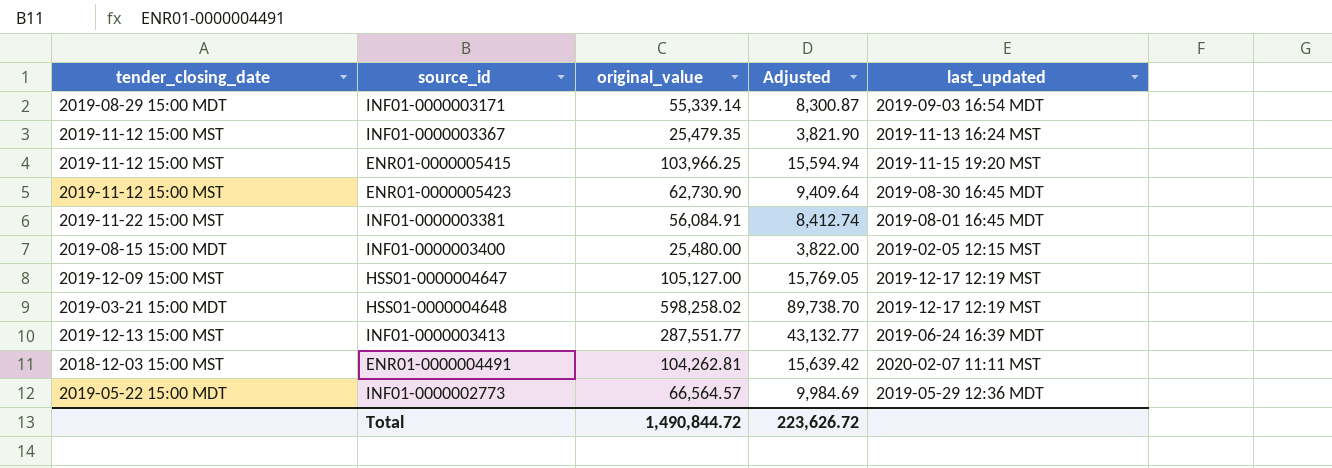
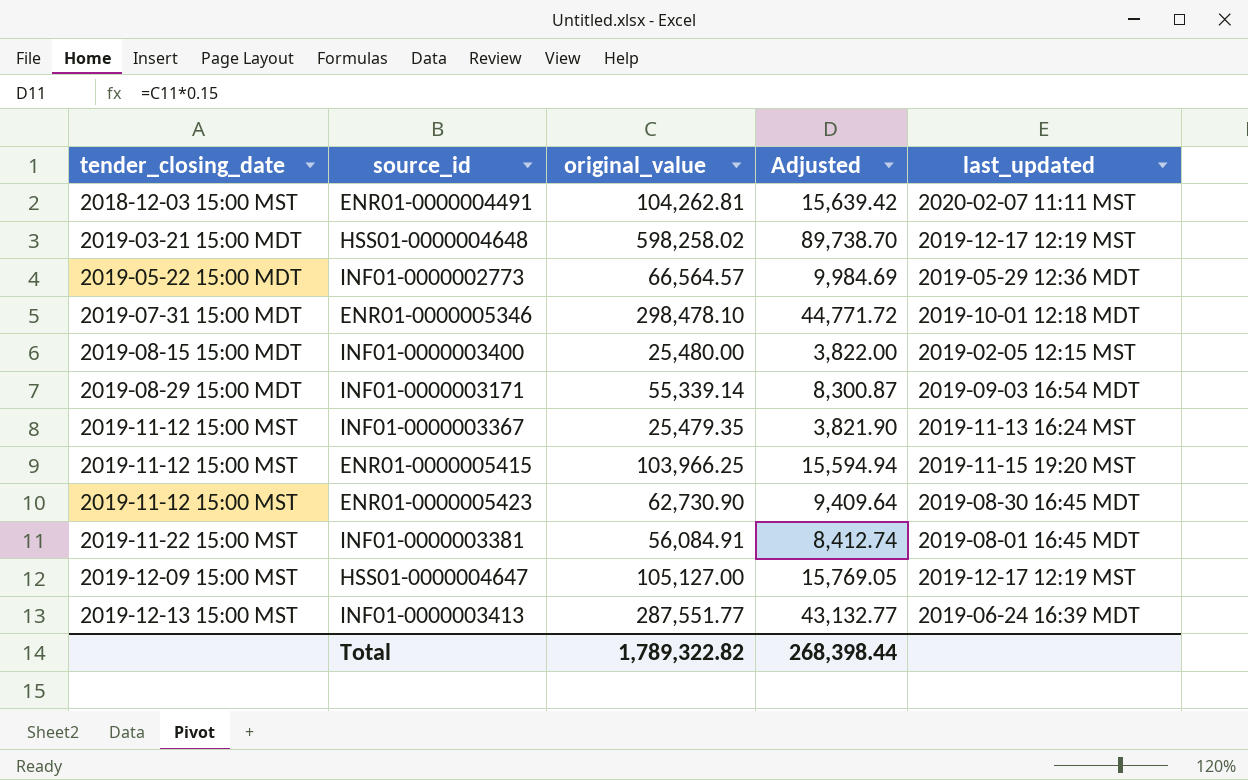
row order: none -> tender_closing_date ascending
row ENR01-0000005346: none -> 2019-07-31 15:00 MDT | 298,478.10 | 44,771.72 | 2019-10-01 12:18 MDT
Total | original_value: 1,490,844.72 -> 1,789,322.82
Total | Adjusted: 223,626.72 -> 268,398.44

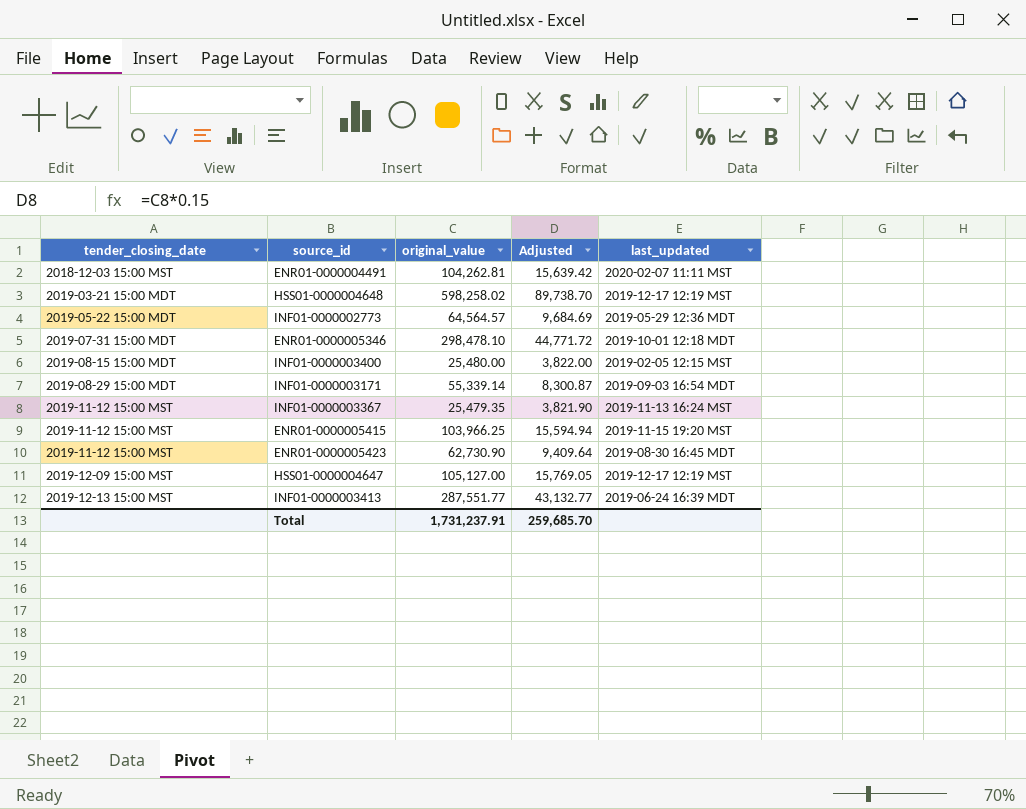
row INF01-0000003381: 2019-11-22 15:00 MST | 56,084.91 | 8,412.74 | 2019-08-01 16:45 MDT -> none
INF01-0000002773 | original_value: 66,564.57 -> 64,564.57
INF01-0000002773 | Adjusted: 9,984.69 -> 9,684.69
Total | original_value: 1,789,322.82 -> 1,731,237.91
Total | Adjusted: 268,398.44 -> 259,685.70

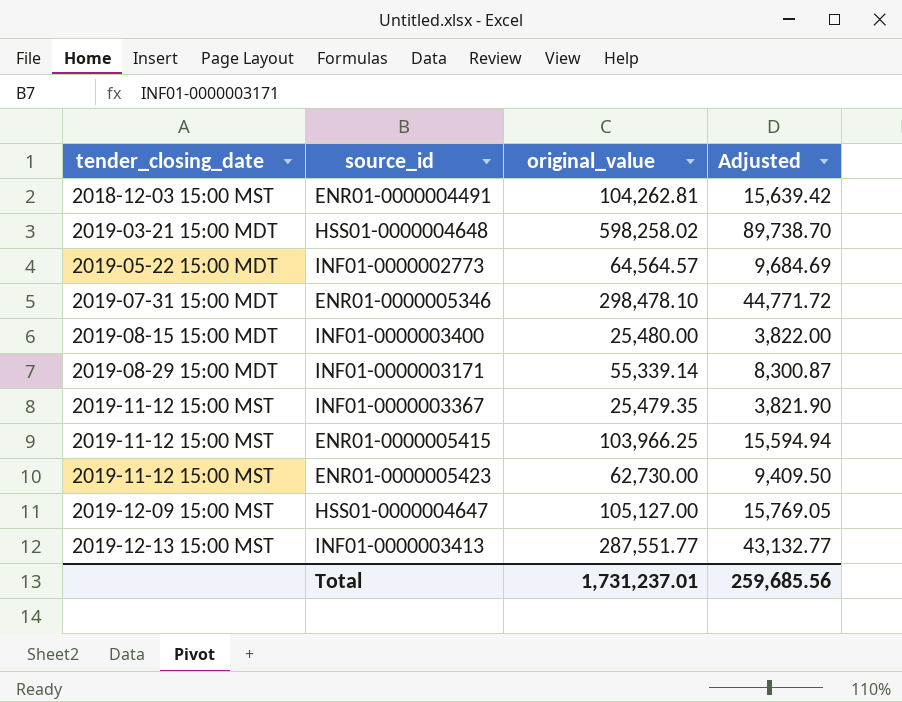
column last_updated | position: 5 -> none
ENR01-0000005423 | original_value: 62,730.90 -> 62,730.00
ENR01-0000005423 | Adjusted: 9,409.64 -> 9,409.50
Total | original_value: 1,731,237.91 -> 1,731,237.01
Total | Adjusted: 259,685.70 -> 259,685.56

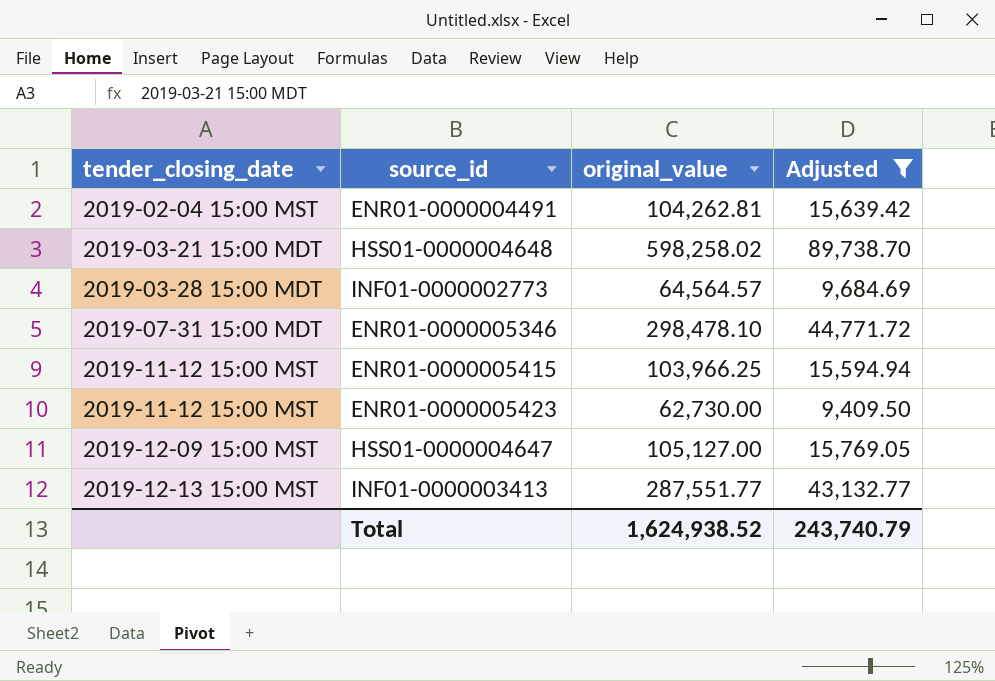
filter: none -> Adjusted >= 9,409.50
ENR01-0000004491 | tender_closing_date: 2018-12-03 15:00 MST -> 2019-02-04 15:00 MST
INF01-0000002773 | tender_closing_date: 2019-05-22 15:00 MDT -> 2019-03-28 15:00 MDT
Total | original_value: 1,731,237.01 -> 1,624,938.52
Total | Adjusted: 259,685.56 -> 243,740.79

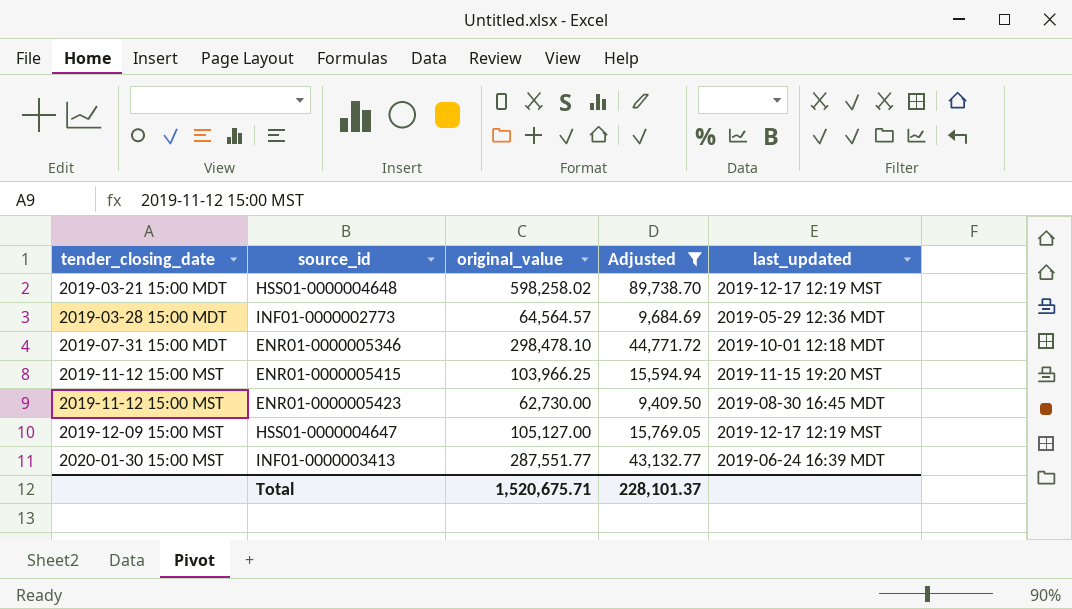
column last_updated | position: none -> 5
row ENR01-0000004491: 2019-02-04 15:00 MST | 104,262.81 | 15,639.42 -> none
INF01-0000003413 | tender_closing_date: 2019-12-13 15:00 MST -> 2020-01-30 15:00 MST
Total | original_value: 1,624,938.52 -> 1,520,675.71
Total | Adjusted: 243,740.79 -> 228,101.37

